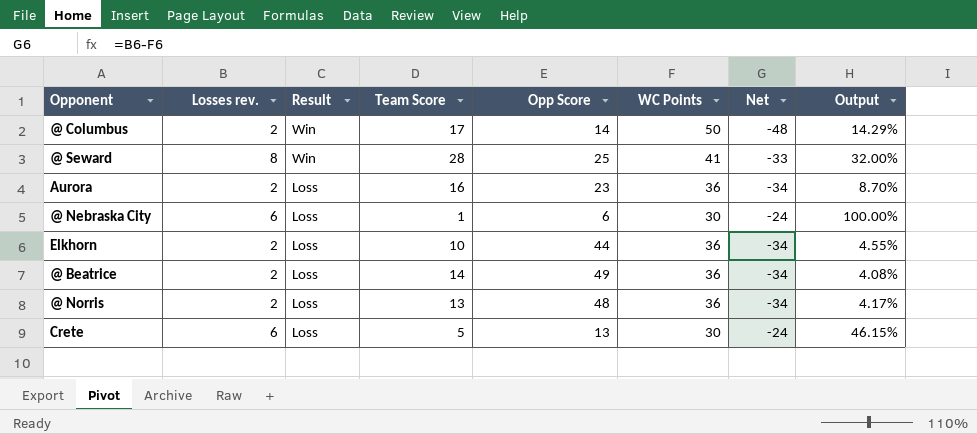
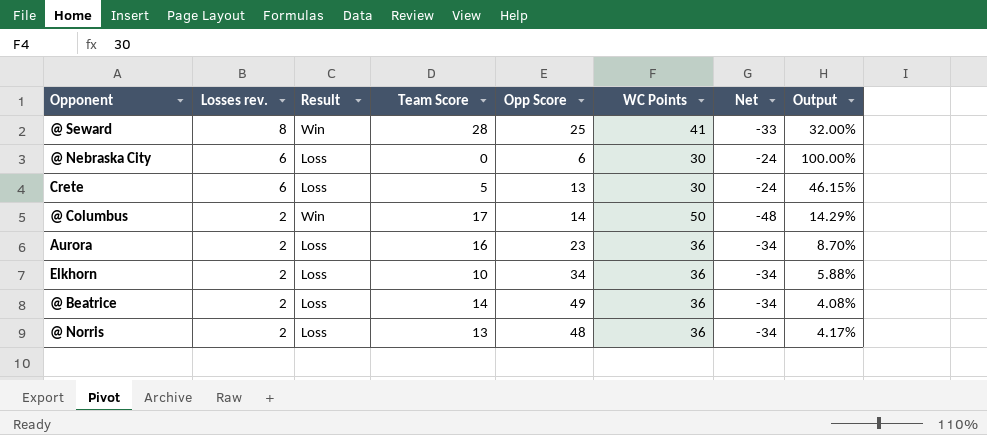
row order: Result descending -> Losses rev. descending
@ Nebraska City | Team Score: 1 -> 0
Elkhorn | Opp Score: 44 -> 34
Elkhorn | Output: 4.55% -> 5.88%

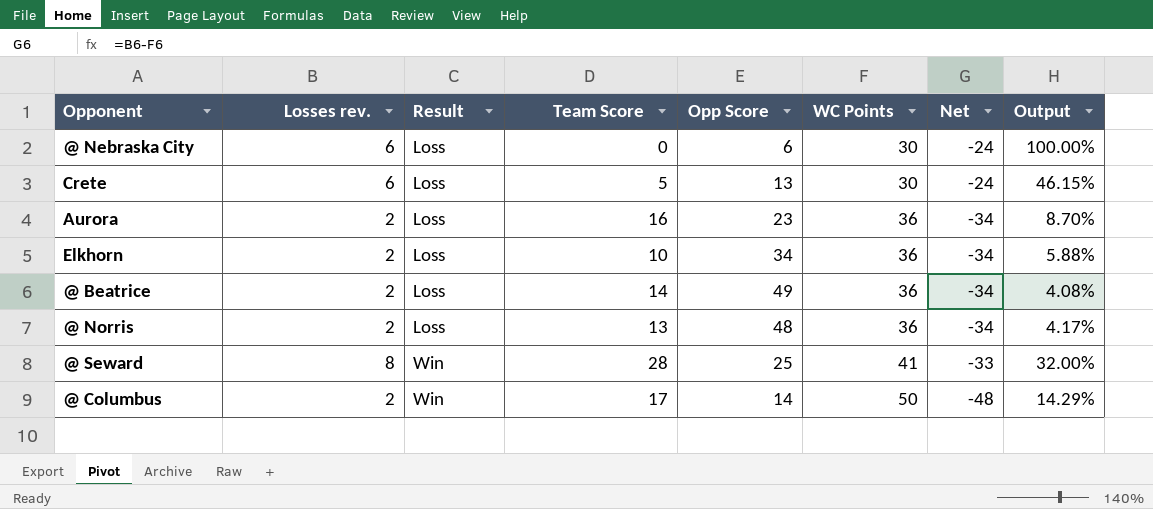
row order: Losses rev. descending -> Result ascending

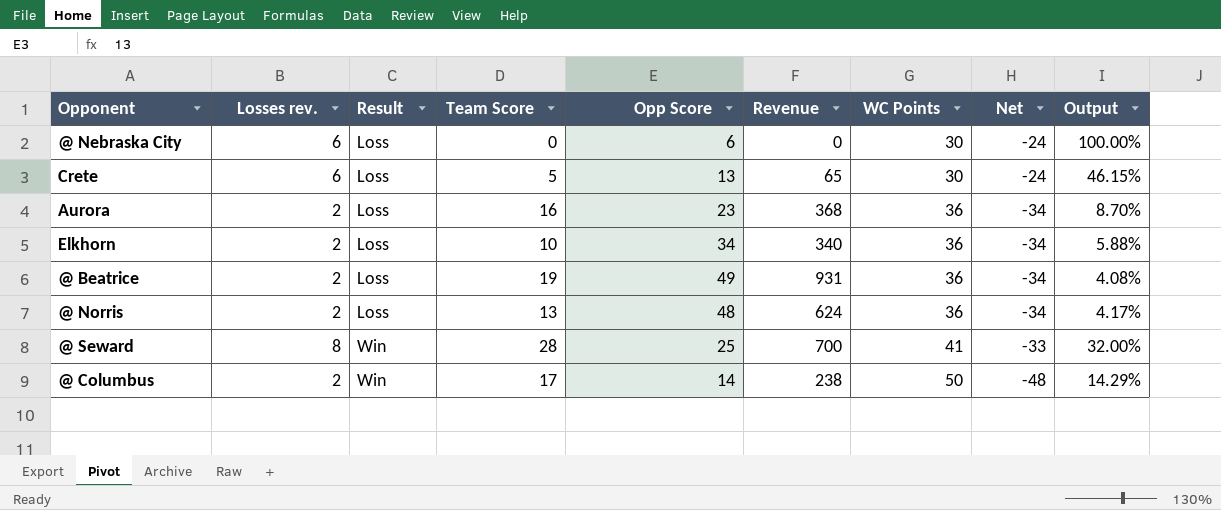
column Revenue | formula: none -> [Team Score] * [Opp Score]
@ Beatrice | Team Score: 14 -> 19

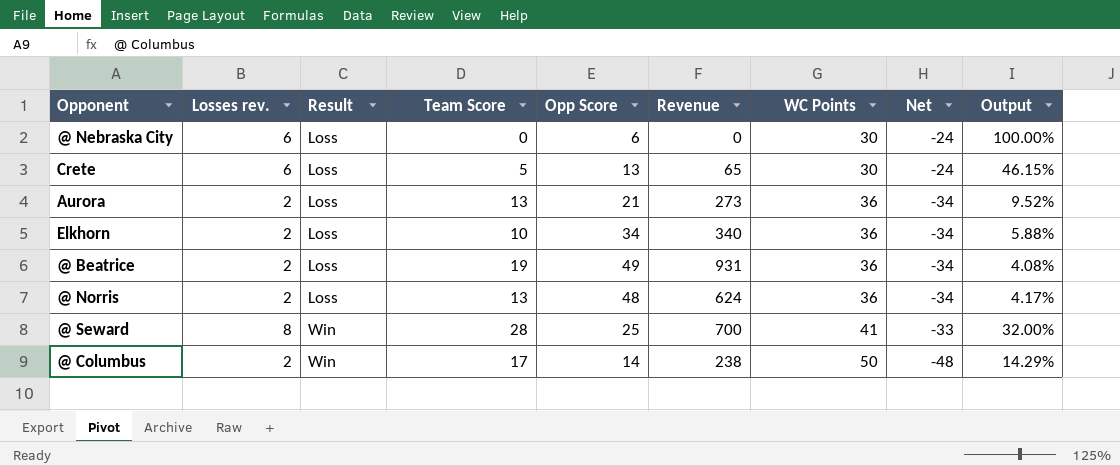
Aurora | Team Score: 16 -> 13
Aurora | Opp Score: 23 -> 21
Aurora | Revenue: 368 -> 273
Aurora | Output: 8.70% -> 9.52%

